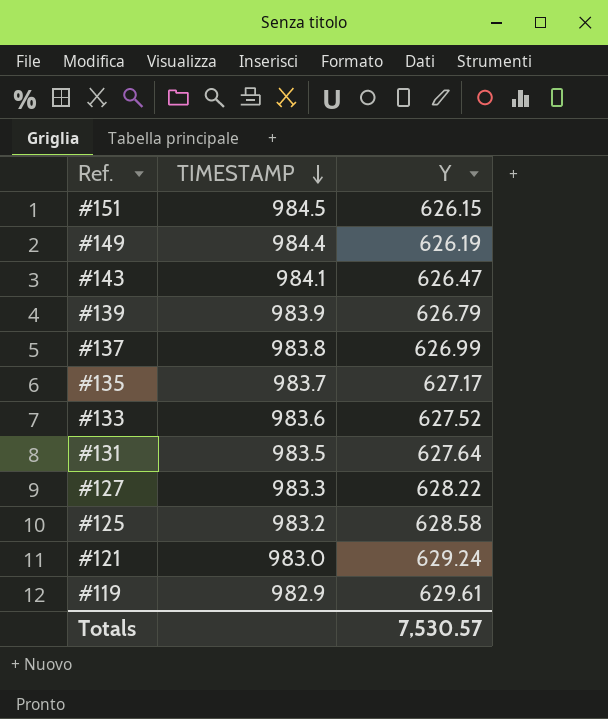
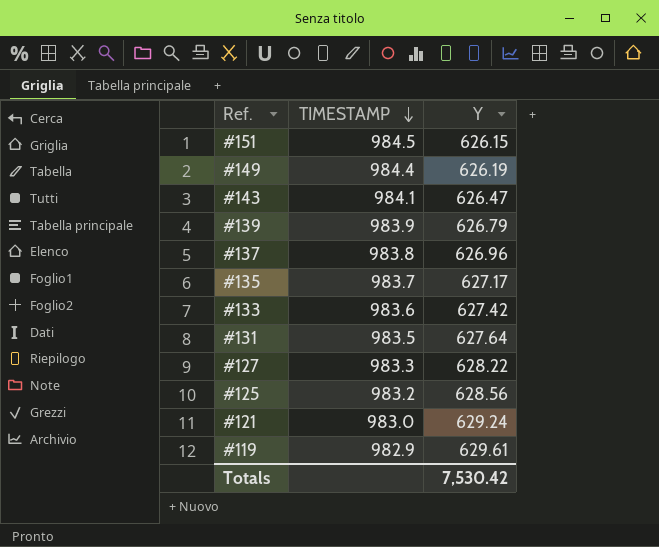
#137 | Y: 626.99 -> 626.96
#133 | Y: 627.52 -> 627.42
#125 | Y: 628.58 -> 628.56
Totals | Y: 7,530.57 -> 7,530.42

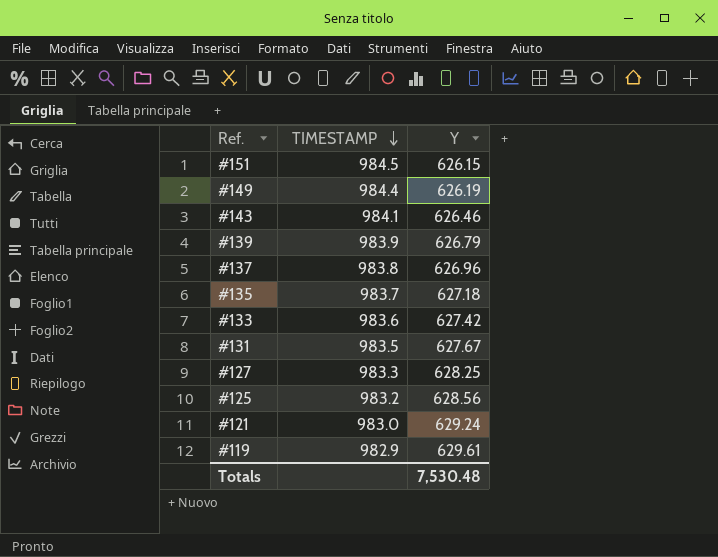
#143 | Y: 626.47 -> 626.46
#135 | Y: 627.17 -> 627.18
#131 | Y: 627.64 -> 627.67
#127 | Y: 628.22 -> 628.25
Totals | Y: 7,530.42 -> 7,530.48

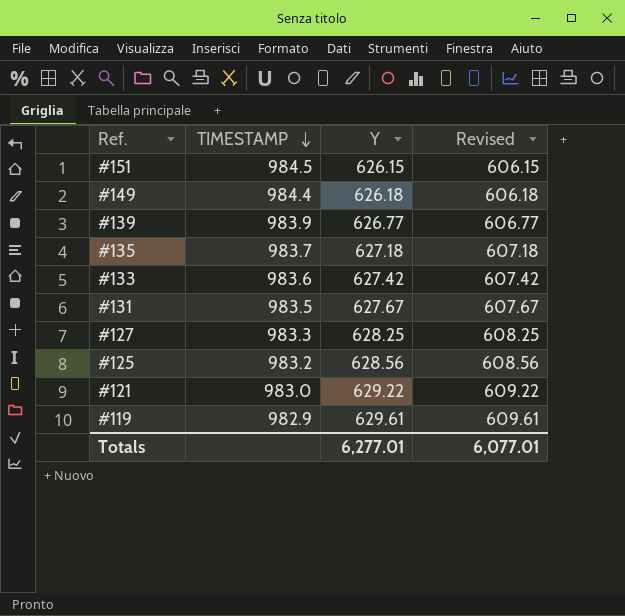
column Revised | formula: none -> [Y] - 20
row #143: 984.1 | 626.46 -> none
row #137: 983.8 | 626.96 -> none
#149 | Y: 626.19 -> 626.18
#139 | Y: 626.79 -> 626.77
#121 | Y: 629.24 -> 629.22
Totals | Y: 7,530.48 -> 6,277.01

